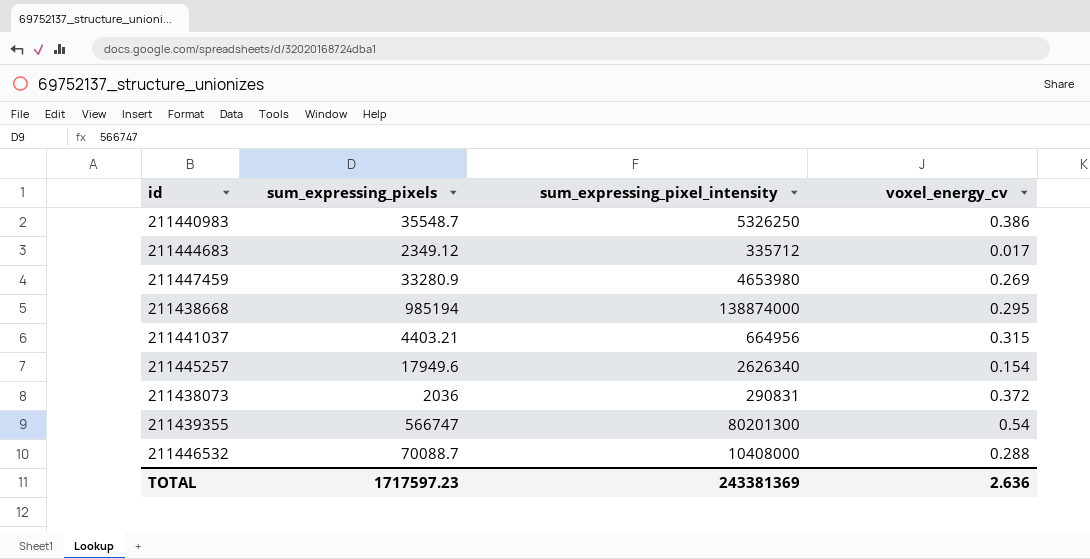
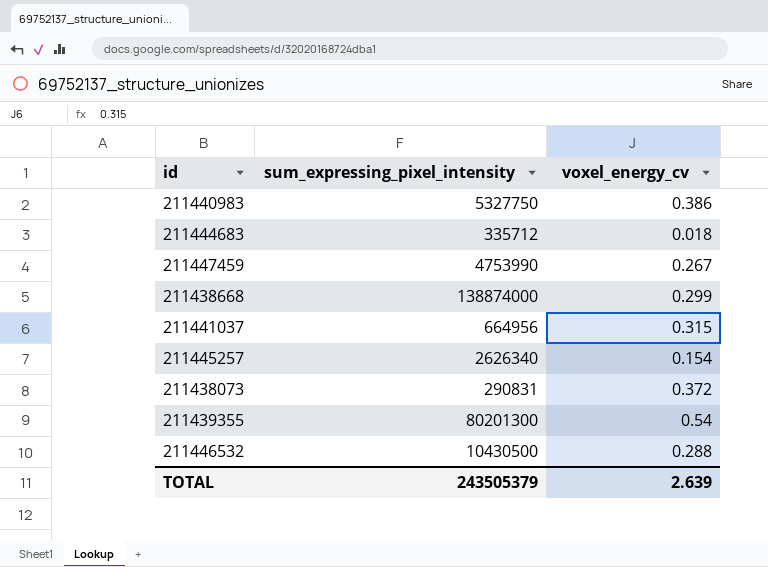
column sum_expressing_pixels | position: 2 -> none
211440983 | sum_expressing_pixel_intensity: 5326250 -> 5327750
211444683 | voxel_energy_cv: 0.017 -> 0.018
211447459 | sum_expressing_pixel_intensity: 4653980 -> 4753990
211447459 | voxel_energy_cv: 0.269 -> 0.267
211438668 | voxel_energy_cv: 0.295 -> 0.299
211446532 | sum_expressing_pixel_intensity: 10408000 -> 10430500
TOTAL | sum_expressing_pixel_intensity: 243381369 -> 243505379
TOTAL | voxel_energy_cv: 2.636 -> 2.639

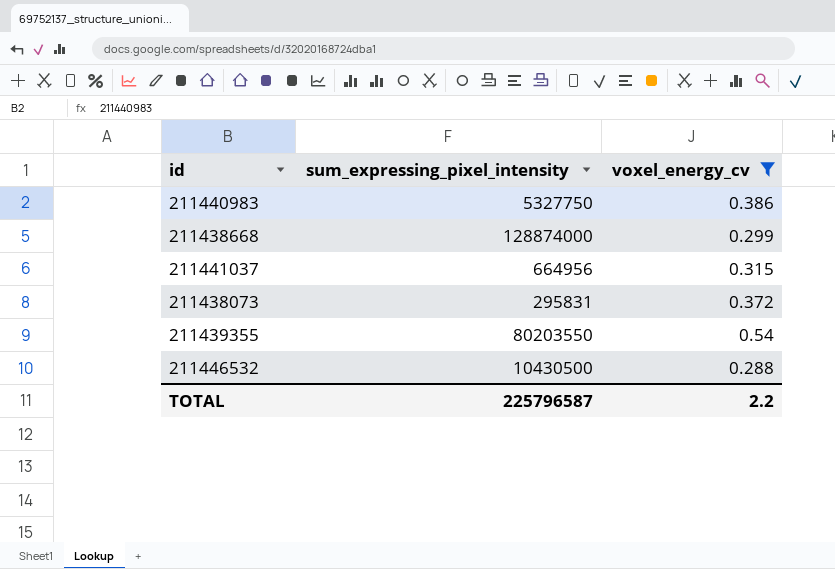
filter: none -> voxel_energy_cv >= 0.288
211438668 | sum_expressing_pixel_intensity: 138874000 -> 128874000
211438073 | sum_expressing_pixel_intensity: 290831 -> 295831
211439355 | sum_expressing_pixel_intensity: 80201300 -> 80203550
TOTAL | sum_expressing_pixel_intensity: 243505379 -> 225796587
TOTAL | voxel_energy_cv: 2.639 -> 2.2

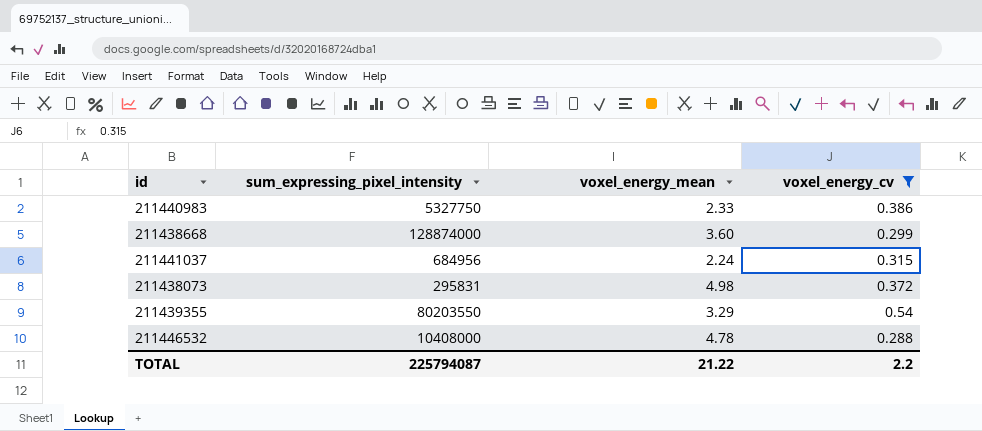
column voxel_energy_mean | position: none -> 3
211441037 | sum_expressing_pixel_intensity: 664956 -> 684956
211446532 | sum_expressing_pixel_intensity: 10430500 -> 10408000
TOTAL | sum_expressing_pixel_intensity: 225796587 -> 225794087

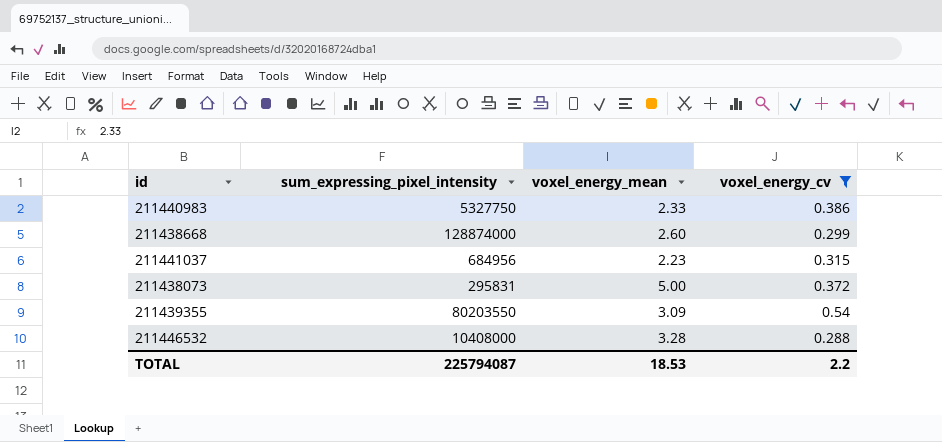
211438668 | voxel_energy_mean: 3.60 -> 2.60
211441037 | voxel_energy_mean: 2.24 -> 2.23
211438073 | voxel_energy_mean: 4.98 -> 5.00
211439355 | voxel_energy_mean: 3.29 -> 3.09
211446532 | voxel_energy_mean: 4.78 -> 3.28
TOTAL | voxel_energy_mean: 21.22 -> 18.53

